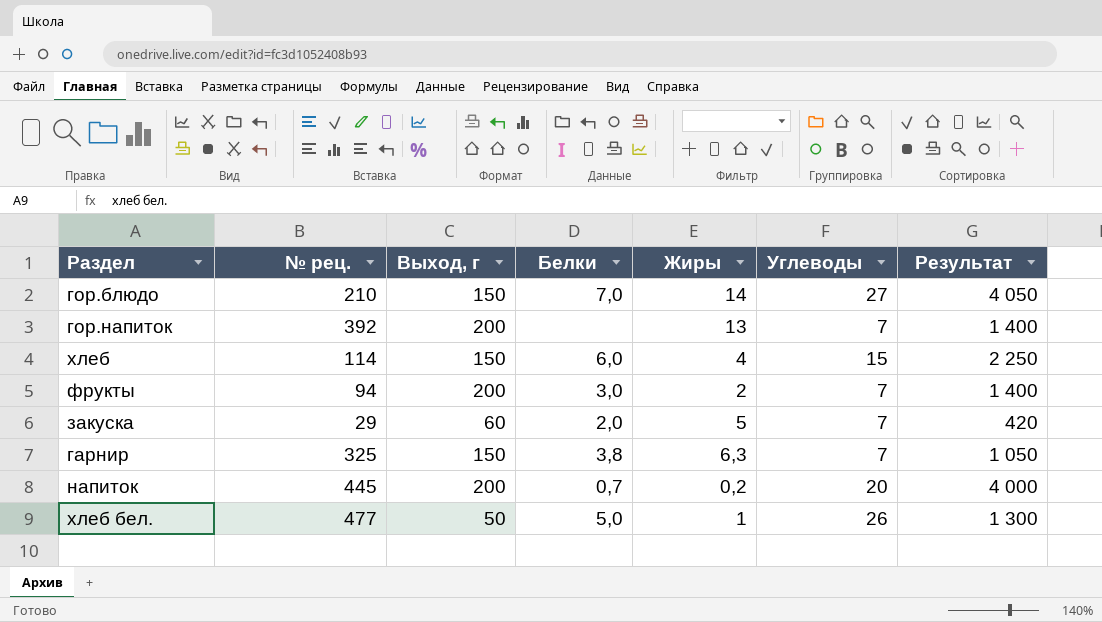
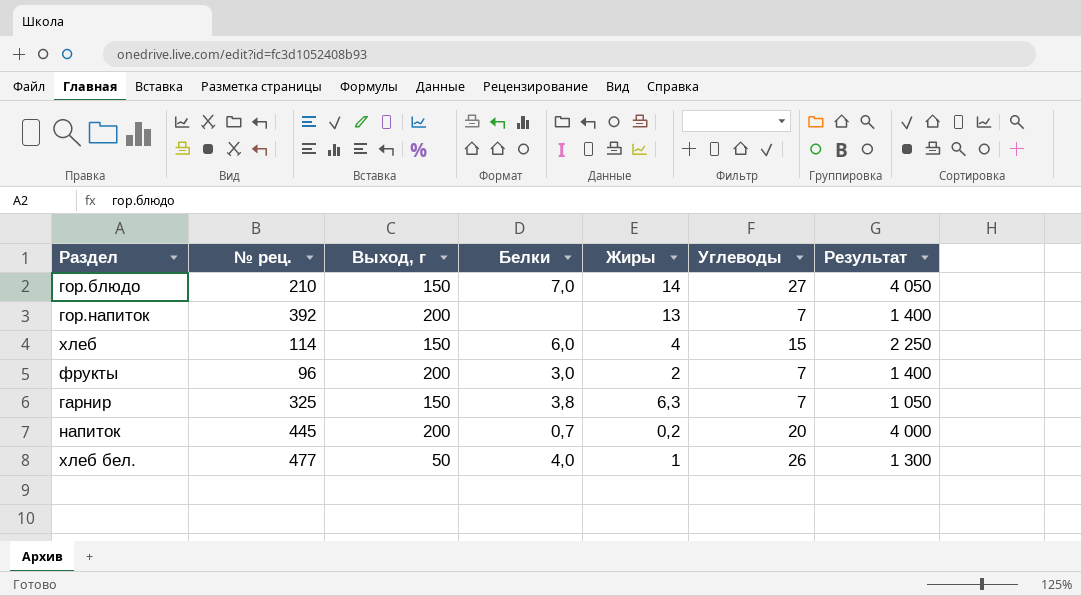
row закуска: 29 | 60 | 2,0 | 5 | 7 | 420 -> none
фрукты | № рец.: 94 -> 96
хлеб бел. | Белки: 5,0 -> 4,0

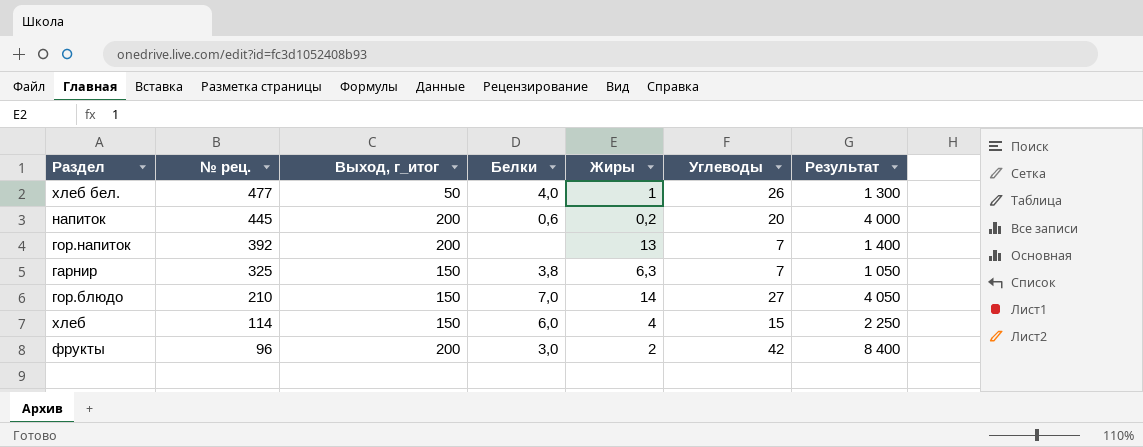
row order: none -> № рец. descending
column name: Выход, г -> Выход, г_итог
напиток | Белки: 0,7 -> 0,6
фрукты | Углеводы: 7 -> 42
фрукты | Результат: 1 400 -> 8 400

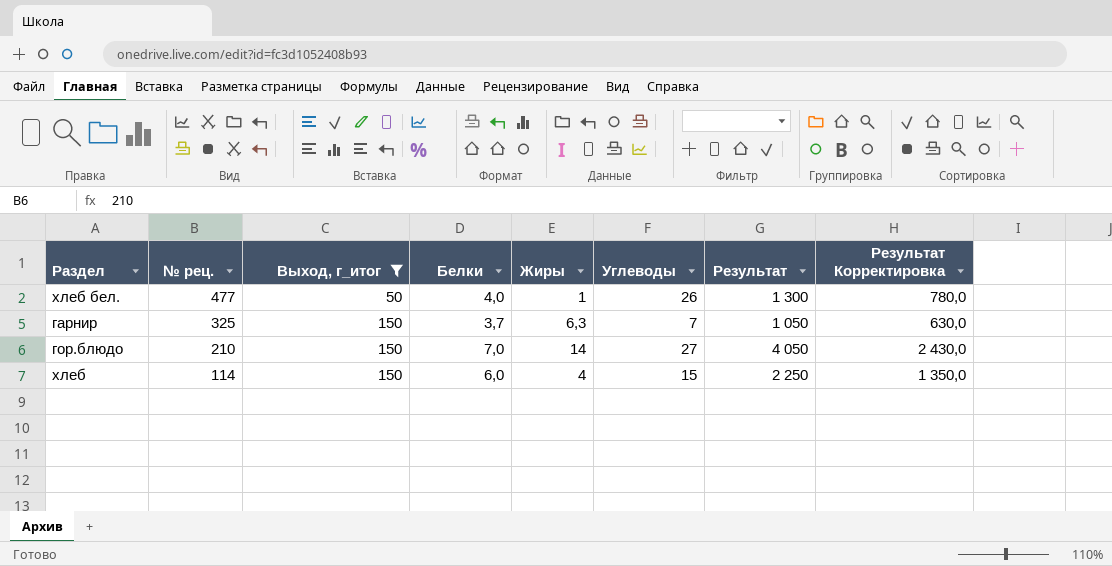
filter: none -> Выход, г_итог != 200
column Результат Корректировка | formula: none -> [Результат] * 0,6
гарнир | Белки: 3,8 -> 3,7

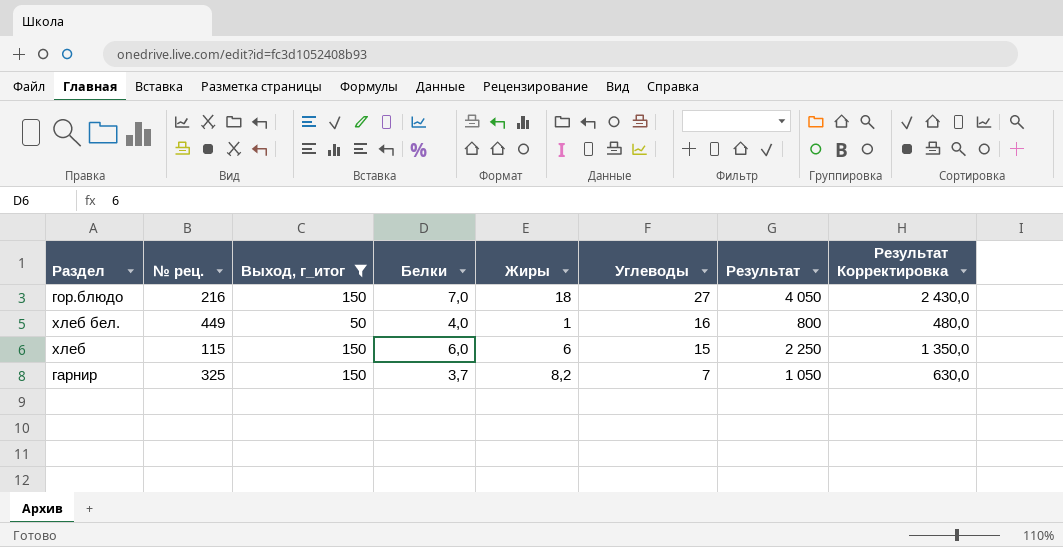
row order: № рец. descending -> Углеводы descending
гор.блюдо | № рец.: 210 -> 216
гор.блюдо | Жиры: 14 -> 18
хлеб бел. | № рец.: 477 -> 449
хлеб бел. | Углеводы: 26 -> 16
хлеб бел. | Результат: 1 300 -> 800
хлеб бел. | Результат Корректировка: 780,0 -> 480,0
хлеб | № рец.: 114 -> 115
хлеб | Жиры: 4 -> 6
гарнир | Жиры: 6,3 -> 8,2

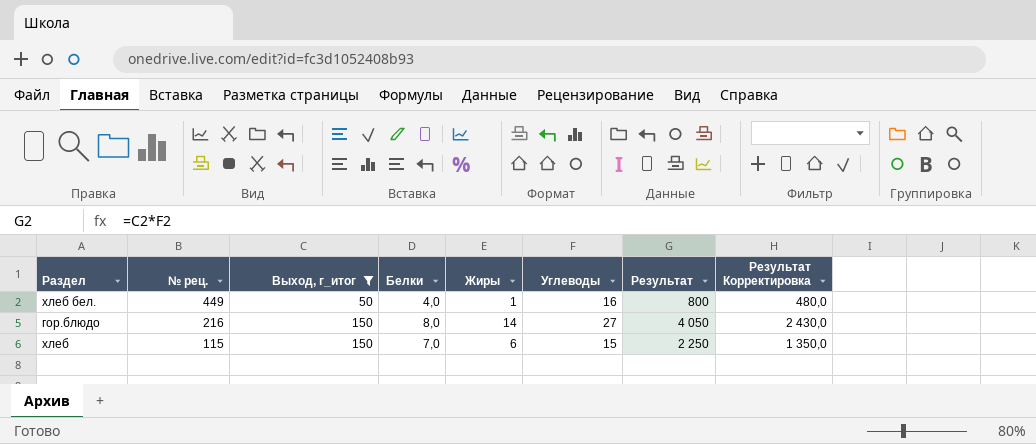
row order: Углеводы descending -> № рец. descending
row гарнир: 325 | 150 | 3,7 | 8,2 | 7 | 1 050 | 630,0 -> none
гор.блюдо | Белки: 7,0 -> 8,0
гор.блюдо | Жиры: 18 -> 14
хлеб | Белки: 6,0 -> 7,0

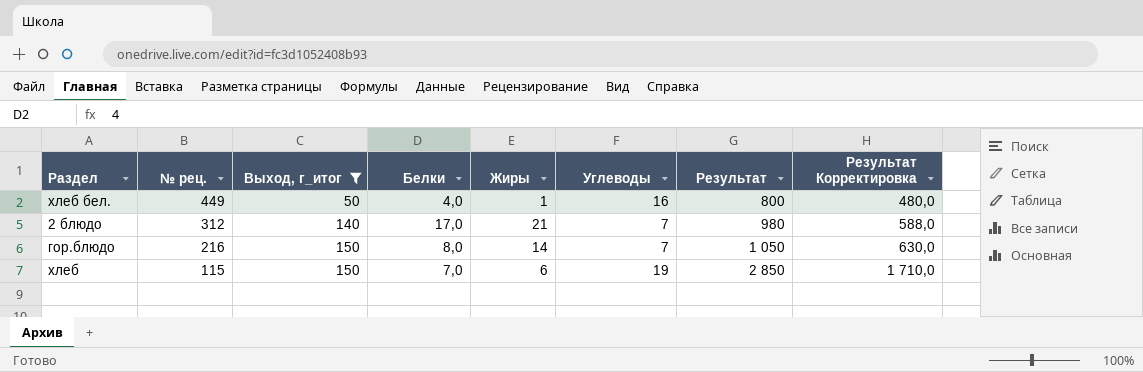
row 2 блюдо: none -> 312 | 140 | 17,0 | 21 | 7 | 980 | 588,0
гор.блюдо | Углеводы: 27 -> 7
гор.блюдо | Результат: 4 050 -> 1 050
гор.блюдо | Результат Корректировка: 2 430,0 -> 630,0
хлеб | Углеводы: 15 -> 19
хлеб | Результат: 2 250 -> 2 850
хлеб | Результат Корректировка: 1 350,0 -> 1 710,0

